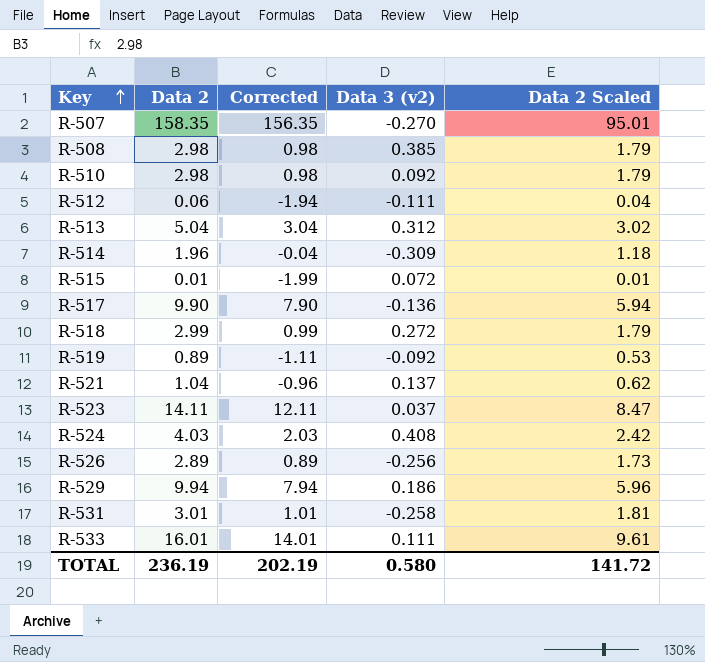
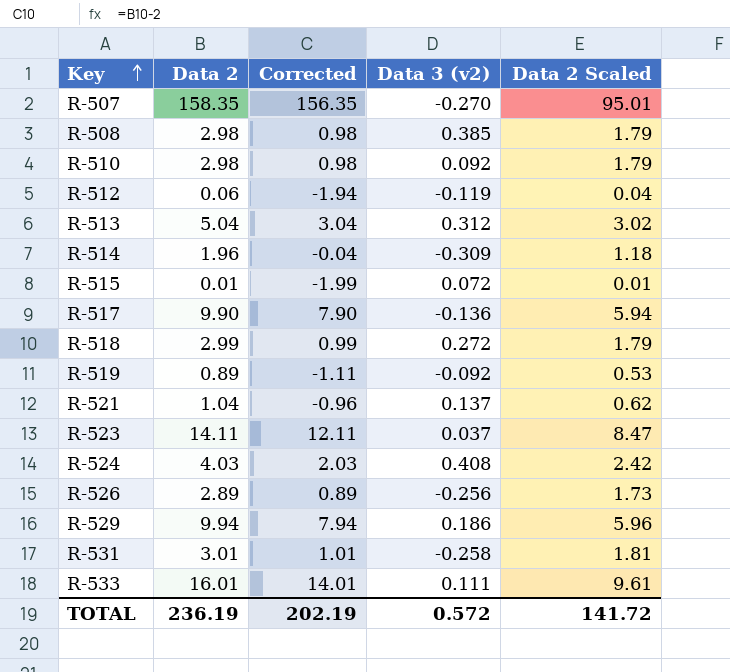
R-512 | Data 3 (v2): -0.111 -> -0.119
TOTAL | Data 3 (v2): 0.580 -> 0.572

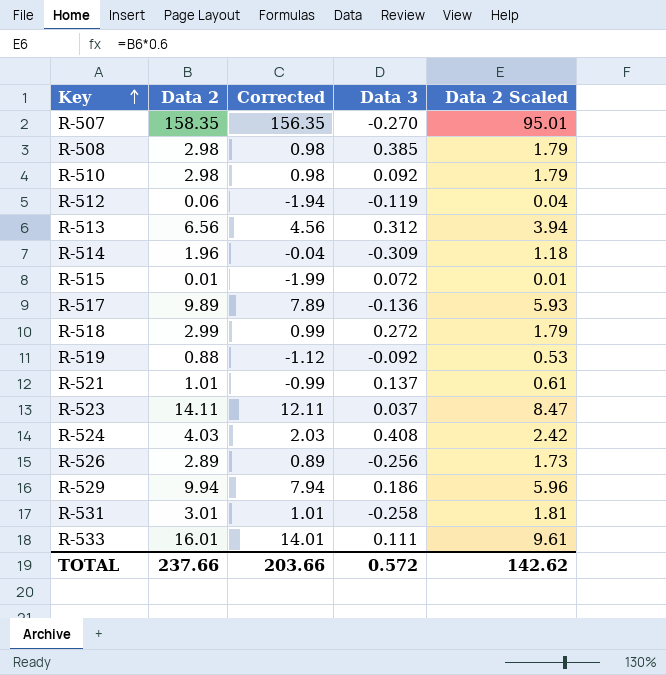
column name: Data 3 (v2) -> Data 3
R-513 | Data 2: 5.04 -> 6.56
R-513 | Corrected: 3.04 -> 4.56
R-513 | Data 2 Scaled: 3.02 -> 3.94
R-517 | Data 2: 9.90 -> 9.89
R-517 | Corrected: 7.90 -> 7.89
R-517 | Data 2 Scaled: 5.94 -> 5.93
R-519 | Data 2: 0.89 -> 0.88
R-519 | Corrected: -1.11 -> -1.12
R-521 | Data 2: 1.04 -> 1.01
R-521 | Corrected: -0.96 -> -0.99
R-521 | Data 2 Scaled: 0.62 -> 0.61
TOTAL | Data 2: 236.19 -> 237.66
TOTAL | Corrected: 202.19 -> 203.66
TOTAL | Data 2 Scaled: 141.72 -> 142.62

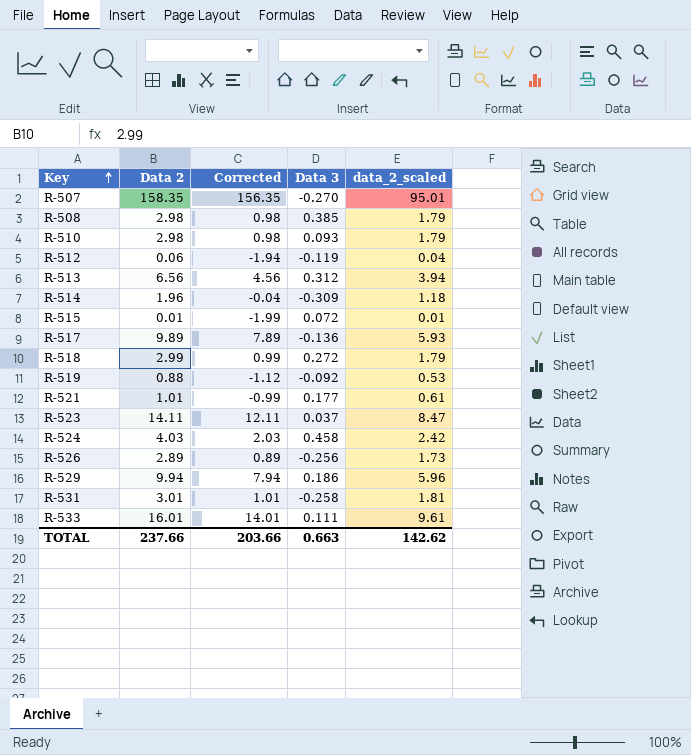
column name: Data 2 Scaled -> data_2_scaled
R-510 | Data 3: 0.092 -> 0.093
R-521 | Data 3: 0.137 -> 0.177
R-524 | Data 3: 0.408 -> 0.458
TOTAL | Data 3: 0.572 -> 0.663

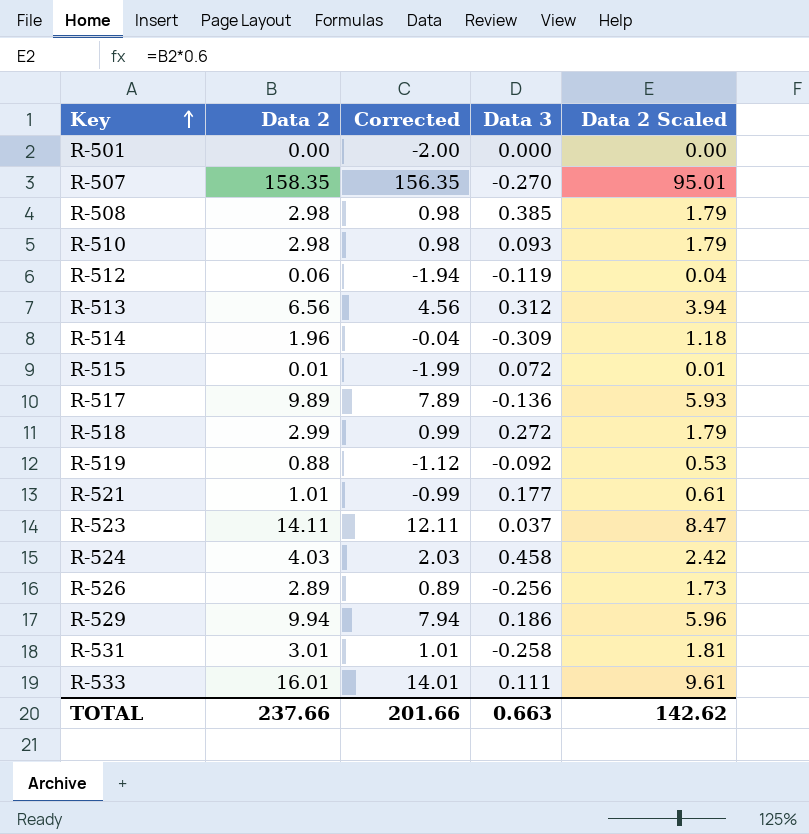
column name: data_2_scaled -> Data 2 Scaled
row R-501: none -> 0.00 | -2.00 | 0.000 | 0.00
TOTAL | Corrected: 203.66 -> 201.66

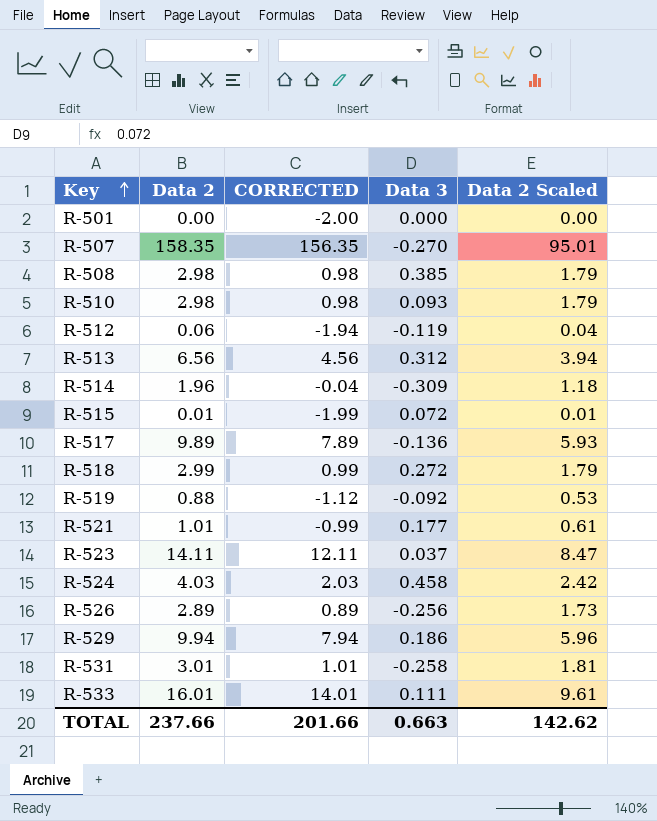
column name: Corrected -> CORRECTED

